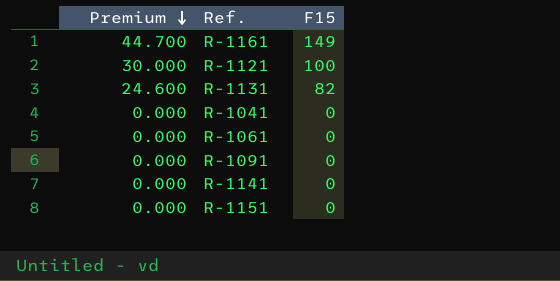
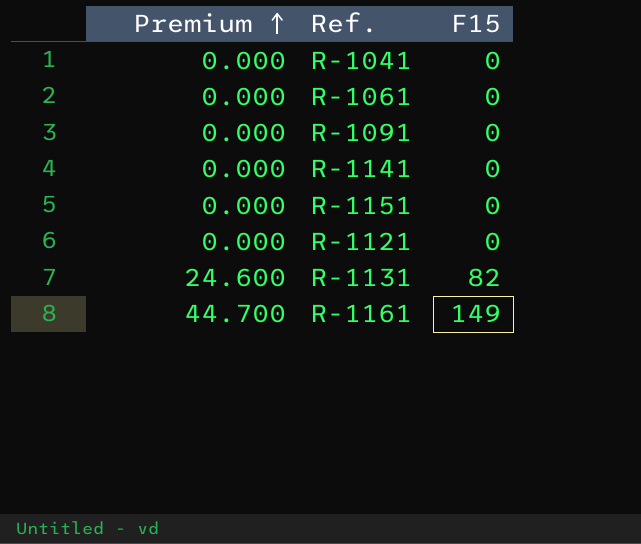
row order: Premium descending -> Premium ascending
R-1121 | Premium: 30.000 -> 0.000
R-1121 | F15: 100 -> 0

